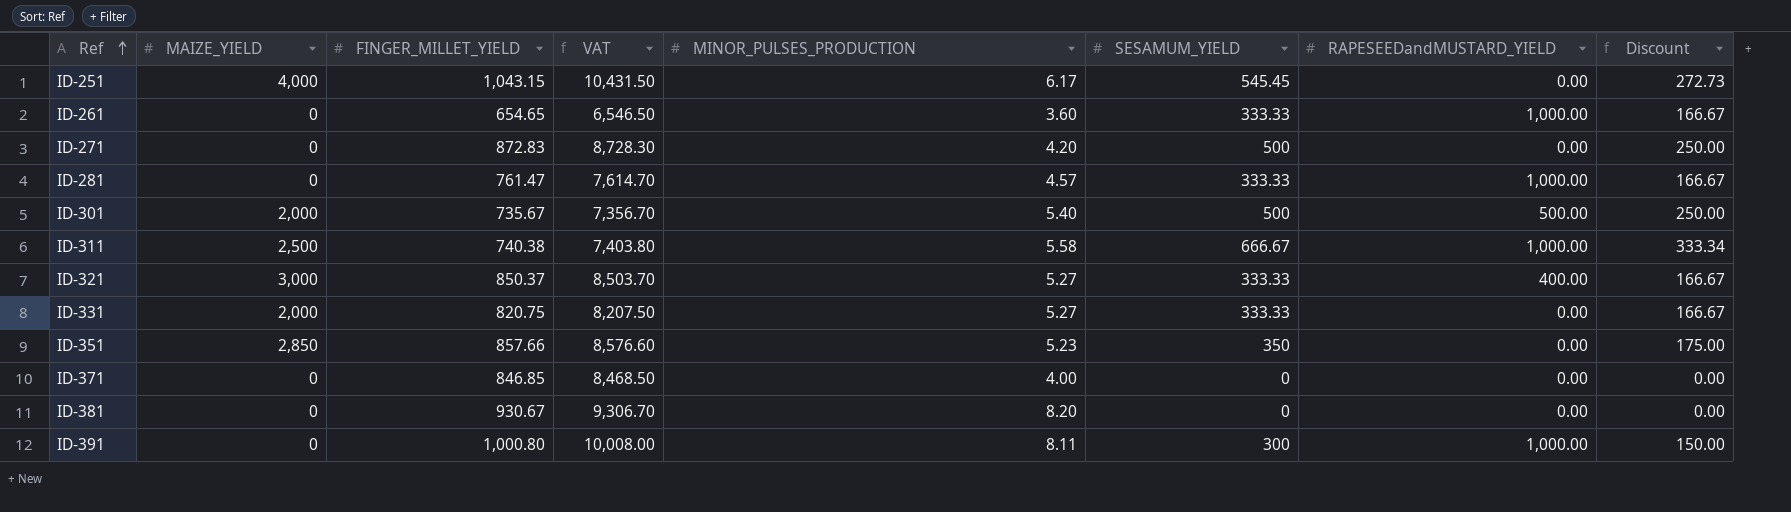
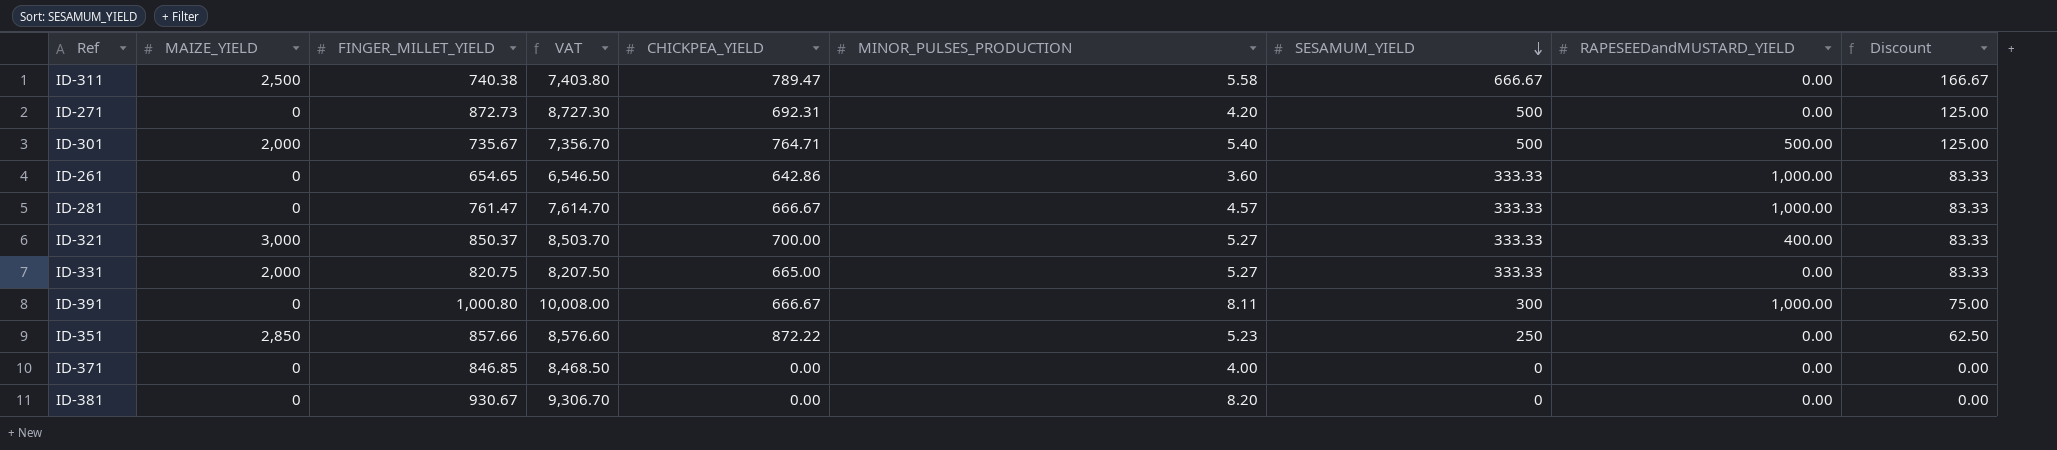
row order: Ref ascending -> SESAMUM_YIELD descending
column CHICKPEA_YIELD | position: none -> 5
column Discount | formula: [SESAMUM_YIELD] * 0.5 -> [SESAMUM_YIELD] * 0.25
row ID-251: 4,000 | 1,043.15 | 10,431.50 | 6.17 | 545.45 | 0.00 | 272.73 -> none
ID-311 | RAPESEEDandMUSTARD_YIELD: 1,000.00 -> 0.00
ID-271 | FINGER_MILLET_YIELD: 872.83 -> 872.73
ID-271 | VAT: 8,728.30 -> 8,727.30
ID-351 | SESAMUM_YIELD: 350 -> 250

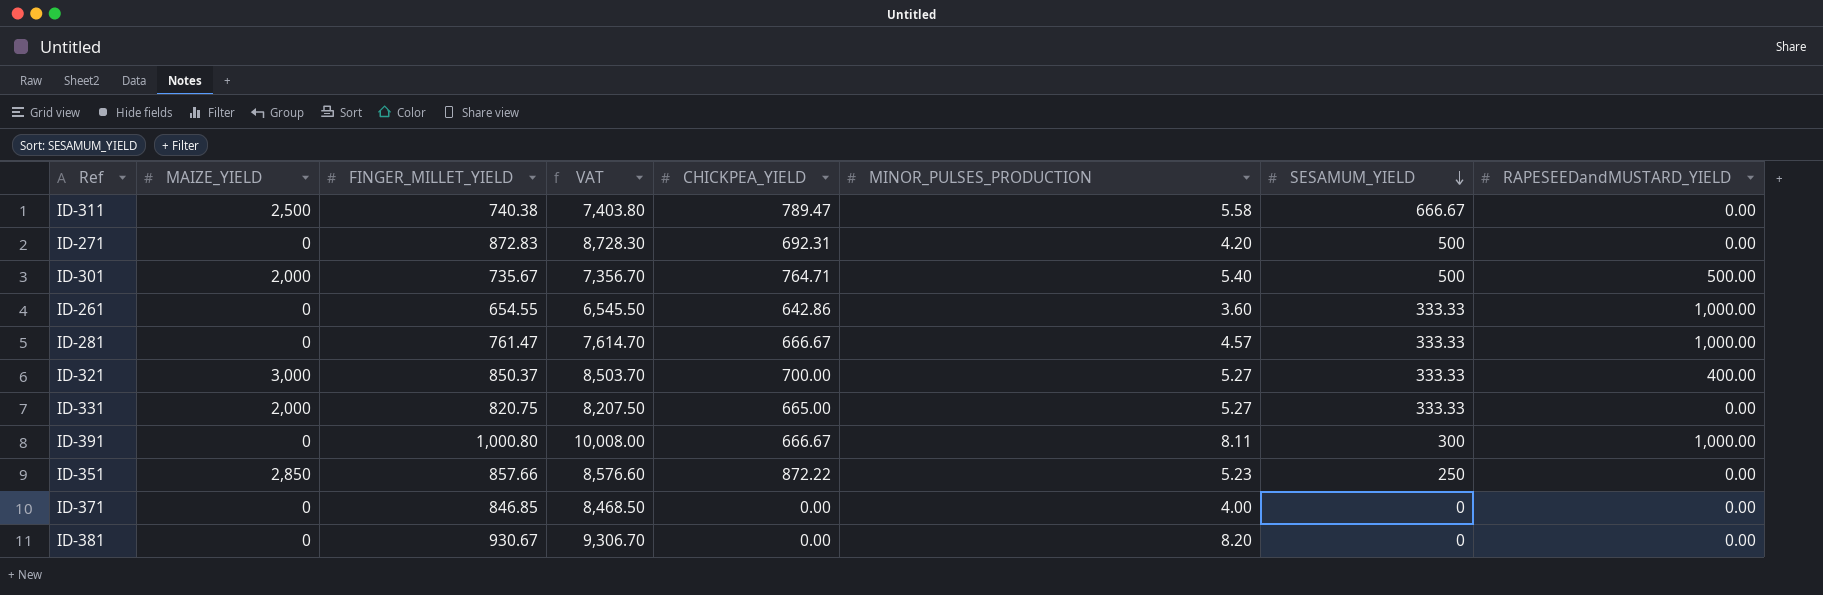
column Discount | formula: [SESAMUM_YIELD] * 0.25 -> none
ID-271 | FINGER_MILLET_YIELD: 872.73 -> 872.83
ID-271 | VAT: 8,727.30 -> 8,728.30
ID-261 | FINGER_MILLET_YIELD: 654.65 -> 654.55
ID-261 | VAT: 6,546.50 -> 6,545.50

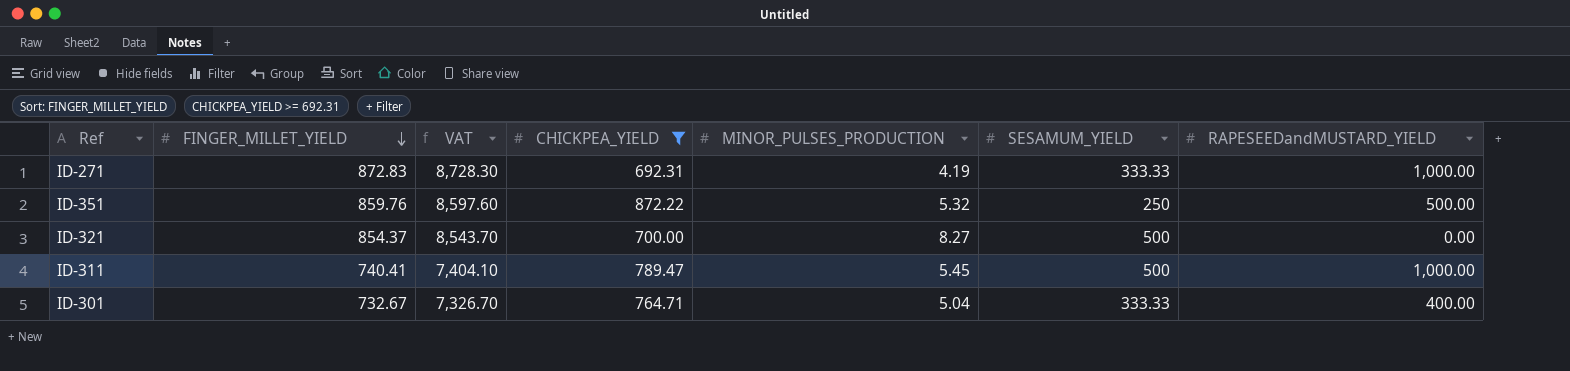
filter: none -> CHICKPEA_YIELD >= 692.31
row order: SESAMUM_YIELD descending -> FINGER_MILLET_YIELD descending
column MAIZE_YIELD | position: 2 -> none
ID-271 | MINOR_PULSES_PRODUCTION: 4.20 -> 4.19
ID-271 | SESAMUM_YIELD: 500 -> 333.33
ID-271 | RAPESEEDandMUSTARD_YIELD: 0.00 -> 1,000.00
ID-351 | FINGER_MILLET_YIELD: 857.66 -> 859.76
ID-351 | VAT: 8,576.60 -> 8,597.60
ID-351 | MINOR_PULSES_PRODUCTION: 5.23 -> 5.32
ID-351 | RAPESEEDandMUSTARD_YIELD: 0.00 -> 500.00
ID-321 | FINGER_MILLET_YIELD: 850.37 -> 854.37
ID-321 | VAT: 8,503.70 -> 8,543.70
ID-321 | MINOR_PULSES_PRODUCTION: 5.27 -> 8.27
ID-321 | SESAMUM_YIELD: 333.33 -> 500
ID-321 | RAPESEEDandMUSTARD_YIELD: 400.00 -> 0.00
ID-311 | FINGER_MILLET_YIELD: 740.38 -> 740.41
ID-311 | VAT: 7,403.80 -> 7,404.10
ID-311 | MINOR_PULSES_PRODUCTION: 5.58 -> 5.45
ID-311 | SESAMUM_YIELD: 666.67 -> 500
ID-311 | RAPESEEDandMUSTARD_YIELD: 0.00 -> 1,000.00
ID-301 | FINGER_MILLET_YIELD: 735.67 -> 732.67
ID-301 | VAT: 7,356.70 -> 7,326.70
ID-301 | MINOR_PULSES_PRODUCTION: 5.40 -> 5.04
ID-301 | SESAMUM_YIELD: 500 -> 333.33
ID-301 | RAPESEEDandMUSTARD_YIELD: 500.00 -> 400.00

